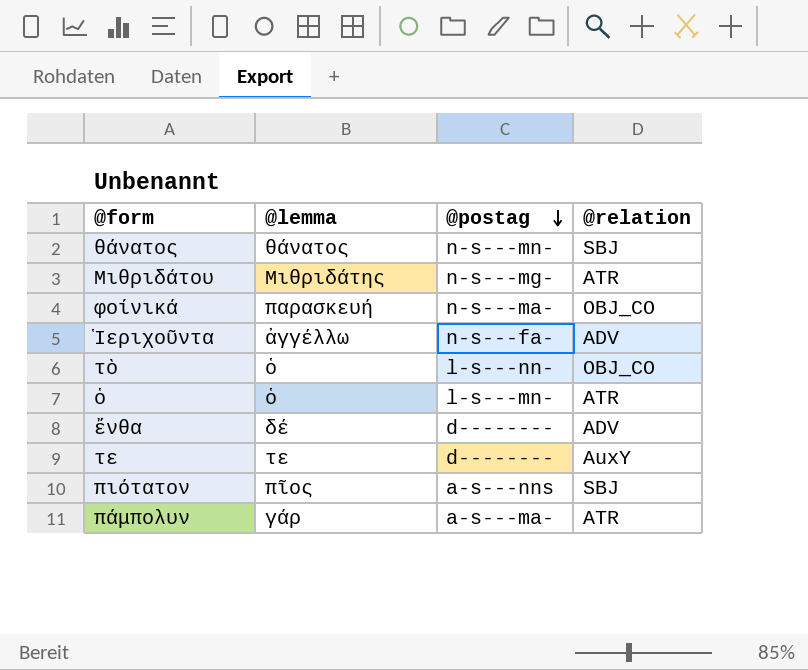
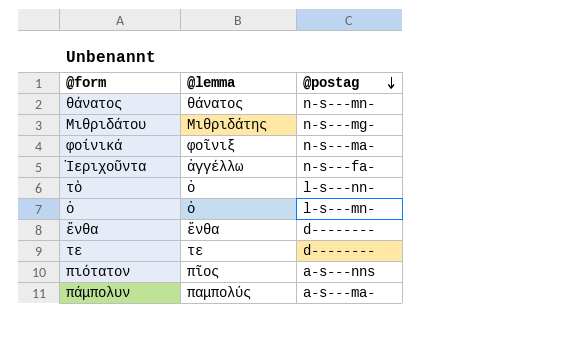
column @relation | position: 4 -> none
φοίνικά | @lemma: παρασκευή -> φοῖνιξ
ἔνθα | @lemma: δέ -> ἔνθα
πάμπολυν | @lemma: γάρ -> παμπολύς

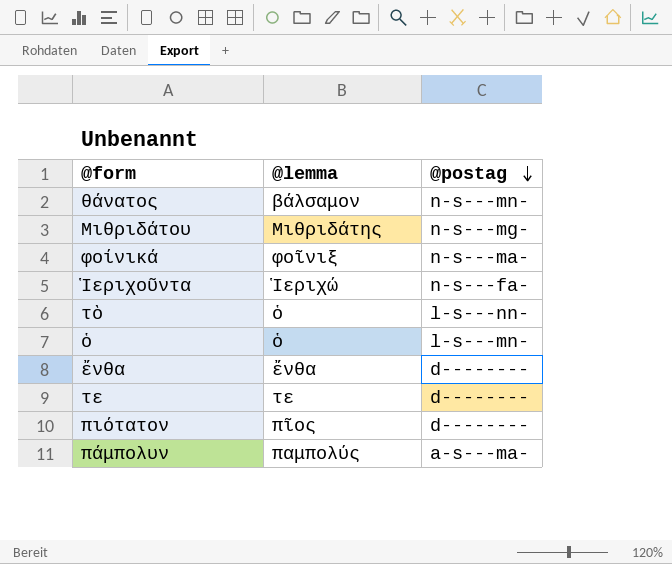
θάνατος | @lemma: θάνατος -> βάλσαμον
Ἱεριχοῦντα | @lemma: ἀγγέλλω -> Ἱεριχώ
πιότατον | @postag: a-s---nns -> d--------

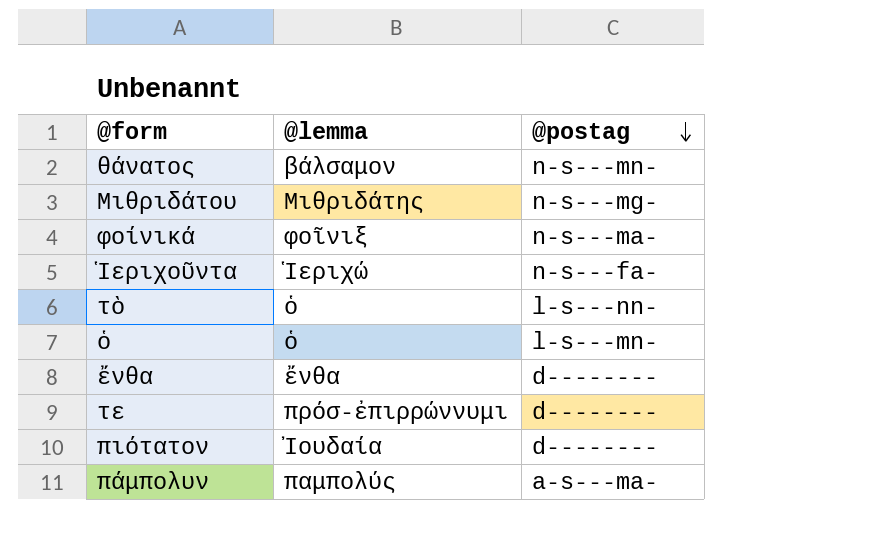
τε | @lemma: τε -> πρόσ-ἐπιρρώννυμι
πιότατον | @lemma: πῖος -> Ἰουδαία

